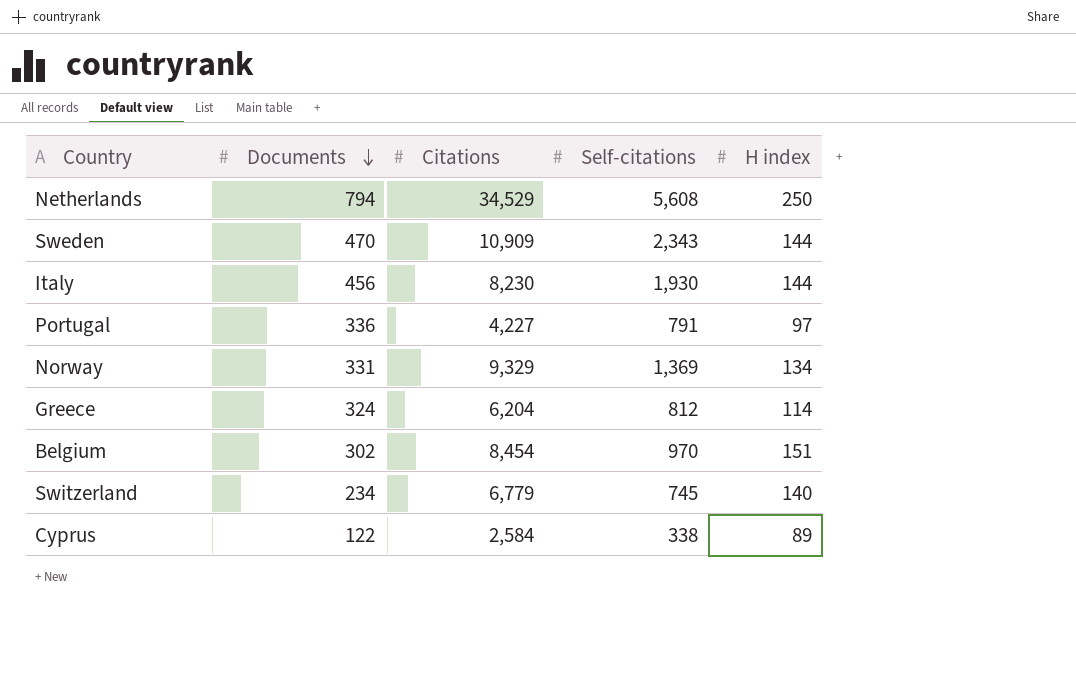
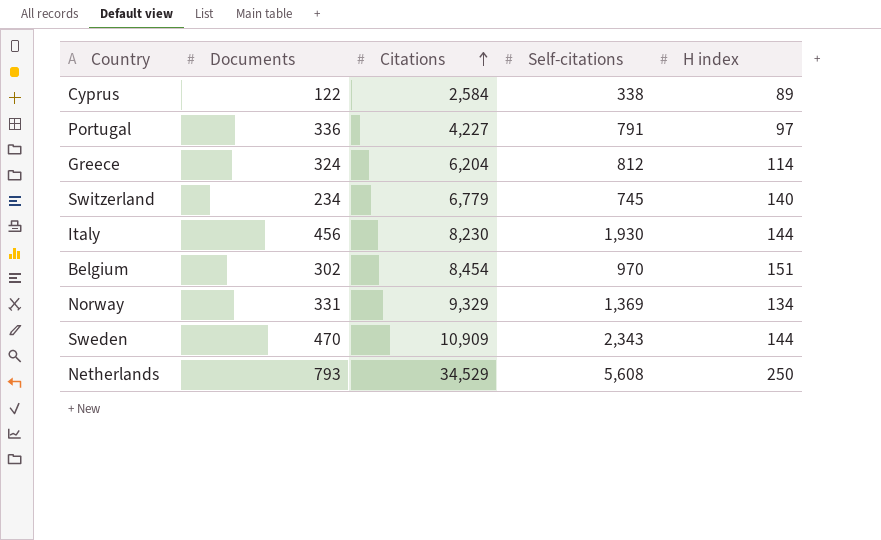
row order: Documents descending -> Citations ascending
Netherlands | Documents: 794 -> 793

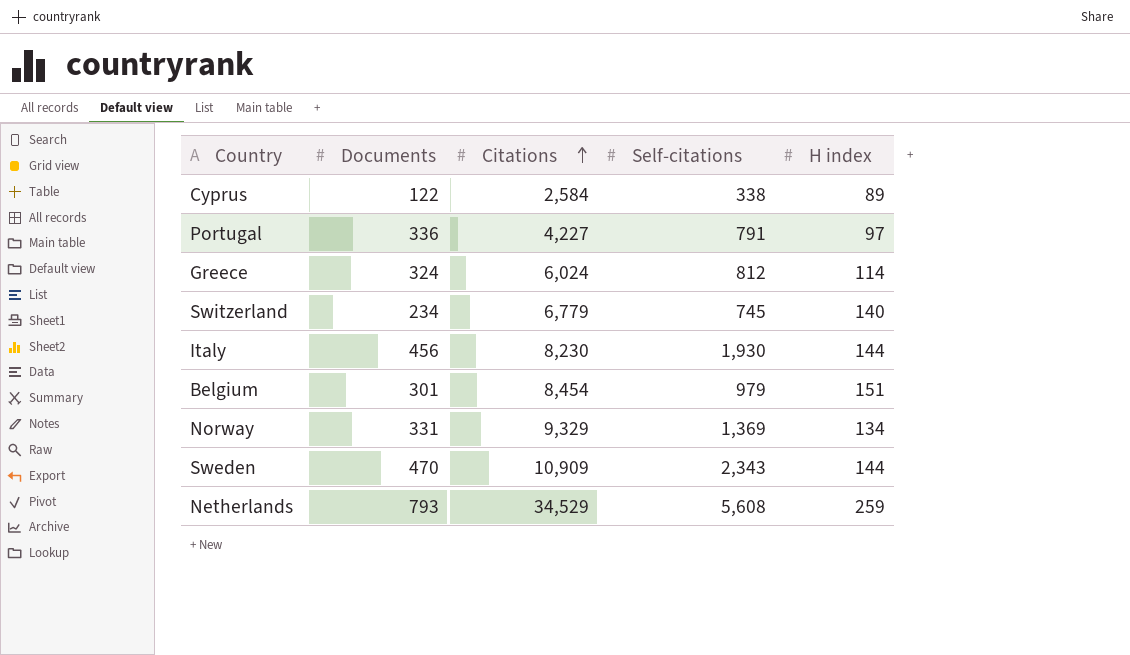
Greece | Citations: 6,204 -> 6,024
Belgium | Documents: 302 -> 301
Belgium | Self-citations: 970 -> 979
Netherlands | H index: 250 -> 259

